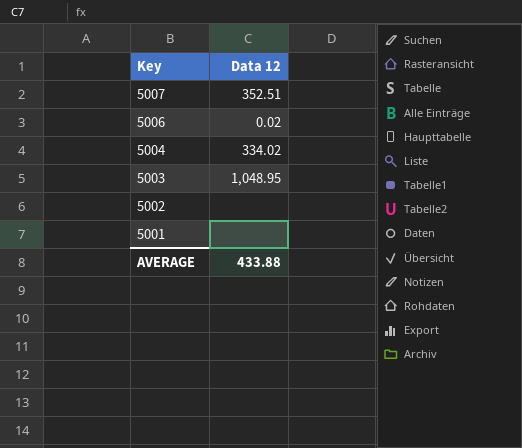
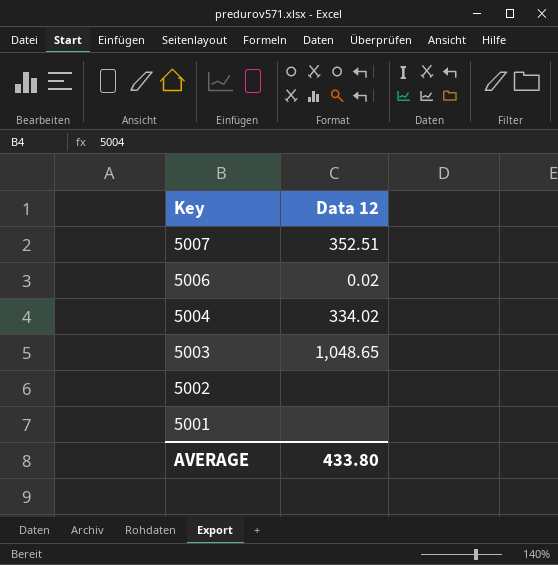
5003 | Data 12: 1,048.95 -> 1,048.65
AVERAGE | Data 12: 433.88 -> 433.80

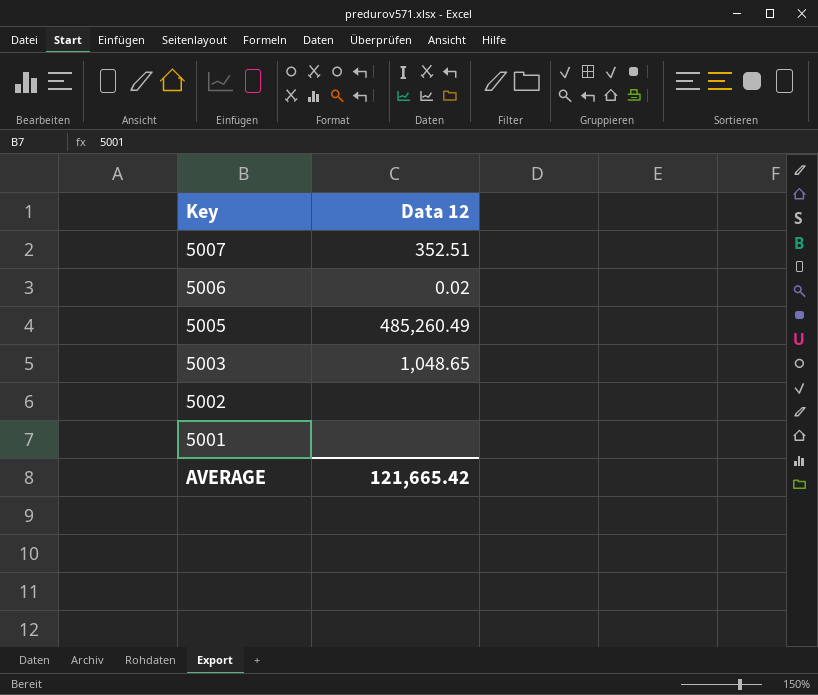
row 5004: 334.02 -> none
row 5005: none -> 485,260.49
AVERAGE | Data 12: 433.80 -> 121,665.42

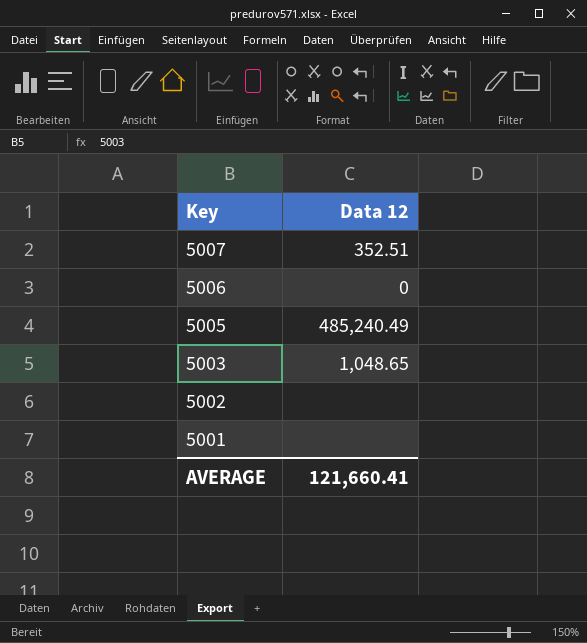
5006 | Data 12: 0.02 -> 0
5005 | Data 12: 485,260.49 -> 485,240.49
AVERAGE | Data 12: 121,665.42 -> 121,660.41

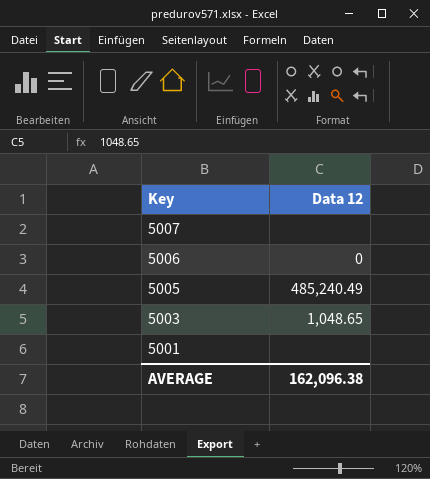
row 5002: none -> none
5007 | Data 12: 352.51 -> none
AVERAGE | Data 12: 121,660.41 -> 162,096.38

